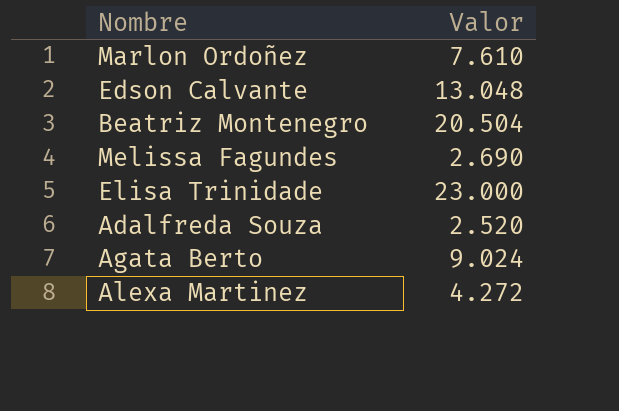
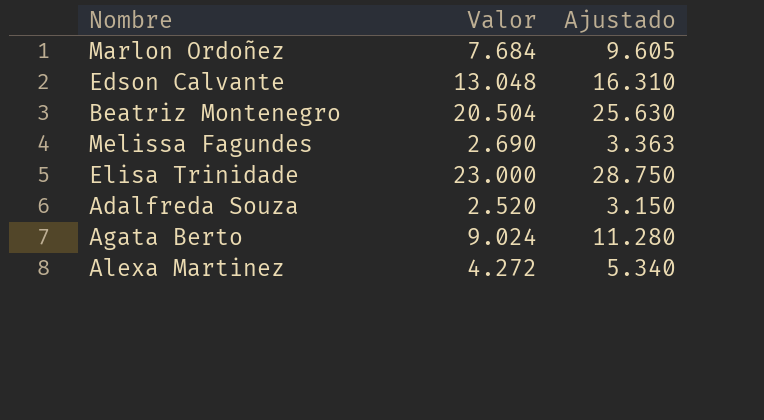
column Ajustado | formula: none -> [Valor] * 1,25
Marlon Ordoñez | Valor: 7.610 -> 7.684

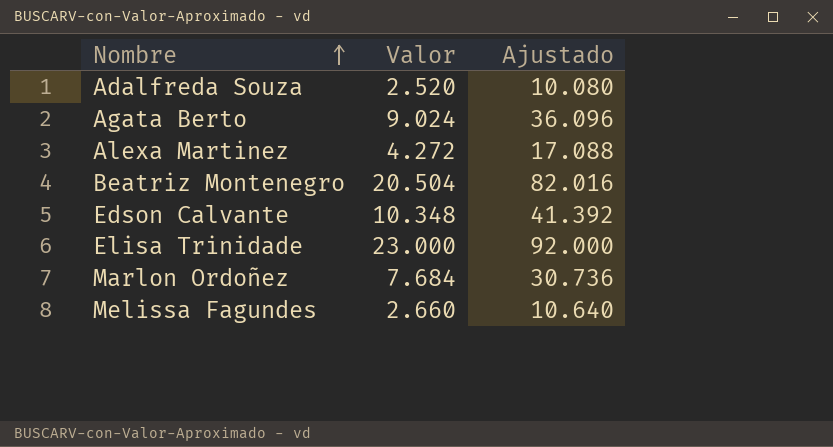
row order: none -> Nombre ascending
column Ajustado | formula: [Valor] * 1,25 -> [Valor] * 4
Edson Calvante | Valor: 13.048 -> 10.348
Melissa Fagundes | Valor: 2.690 -> 2.660

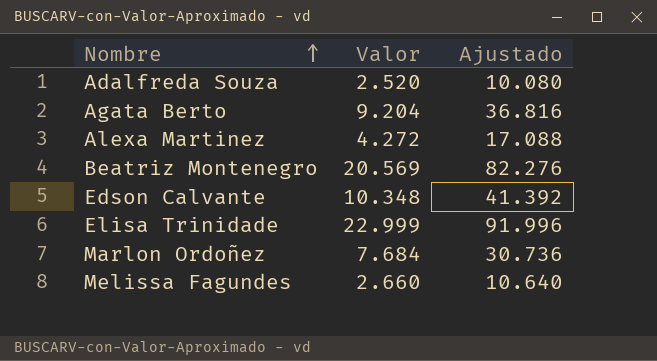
Agata Berto | Valor: 9.024 -> 9.204
Agata Berto | Ajustado: 36.096 -> 36.816
Beatriz Montenegro | Valor: 20.504 -> 20.569
Beatriz Montenegro | Ajustado: 82.016 -> 82.276
Elisa Trinidade | Valor: 23.000 -> 22.999
Elisa Trinidade | Ajustado: 92.000 -> 91.996

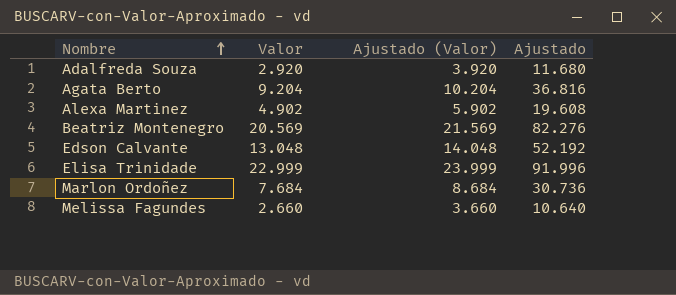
column Ajustado (Valor) | formula: none -> [Valor] + 1000
Adalfreda Souza | Valor: 2.520 -> 2.920
Adalfreda Souza | Ajustado: 10.080 -> 11.680
Alexa Martinez | Valor: 4.272 -> 4.902
Alexa Martinez | Ajustado: 17.088 -> 19.608
Edson Calvante | Valor: 10.348 -> 13.048
Edson Calvante | Ajustado: 41.392 -> 52.192

